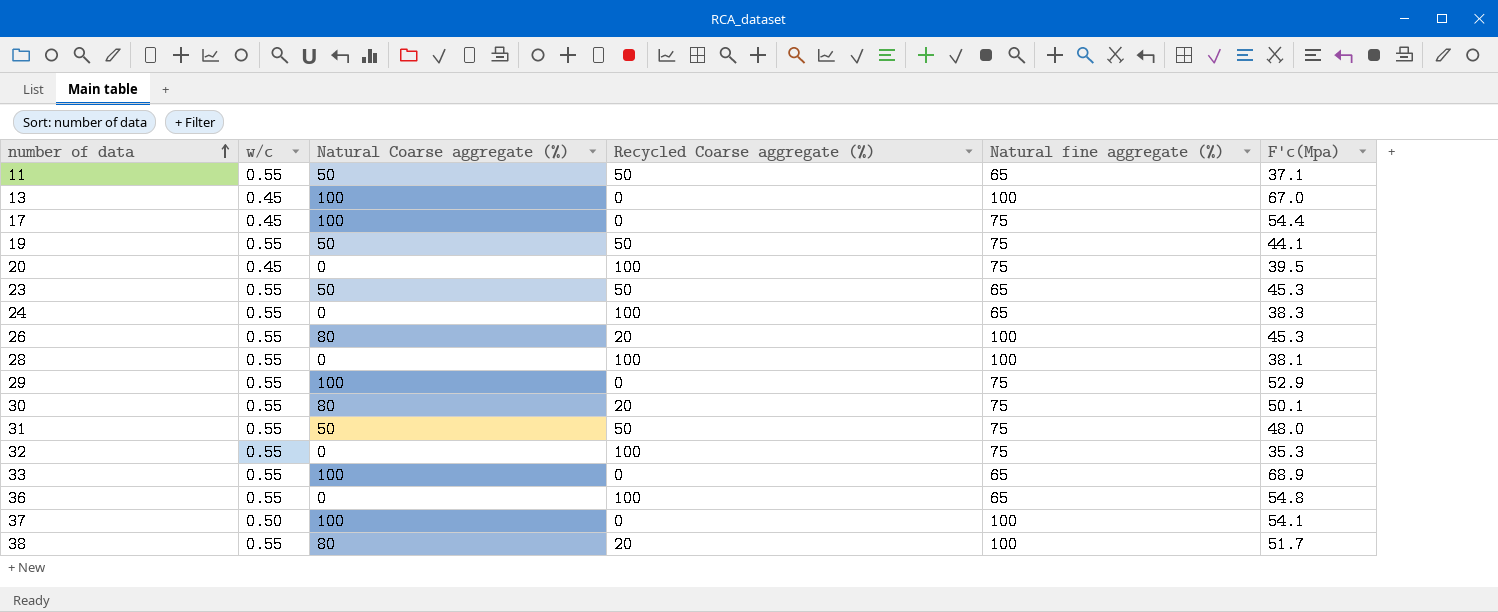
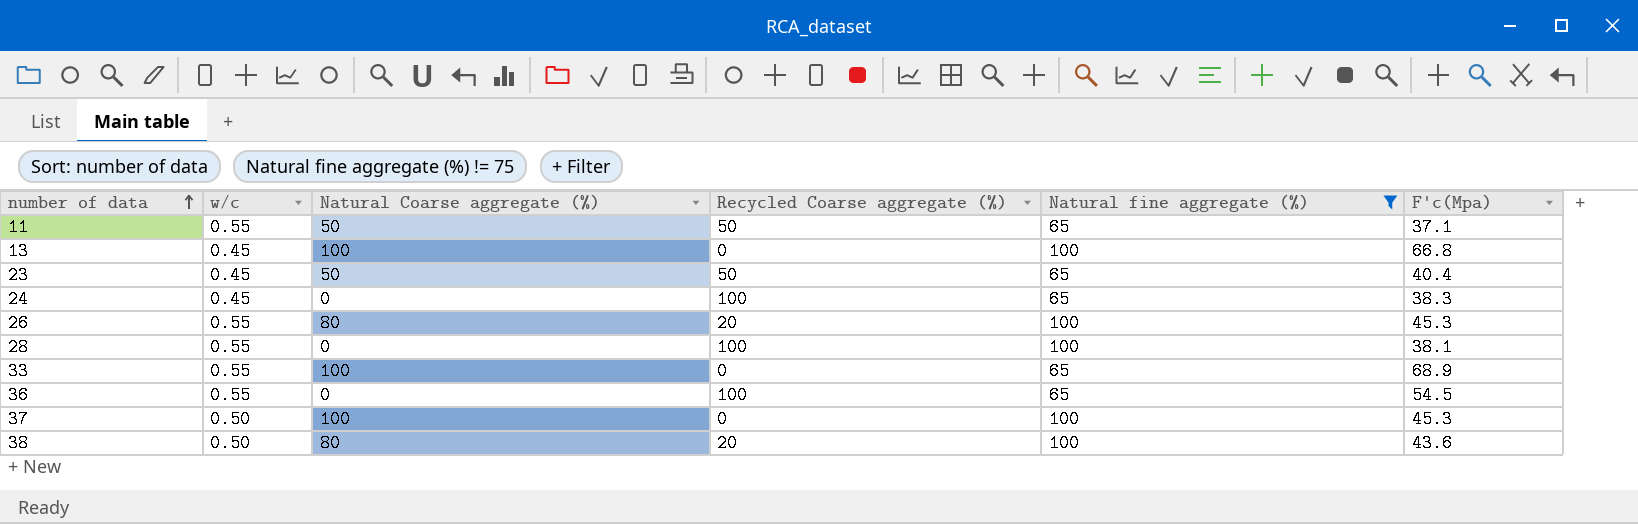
filter: none -> Natural fine aggregate (%) != 75
13 | F'c(Mpa): 67.0 -> 66.8
23 | w/c: 0.55 -> 0.45
23 | F'c(Mpa): 45.3 -> 40.4
24 | w/c: 0.55 -> 0.45
36 | F'c(Mpa): 54.8 -> 54.5
37 | F'c(Mpa): 54.1 -> 45.3
38 | w/c: 0.55 -> 0.50
38 | F'c(Mpa): 51.7 -> 43.6

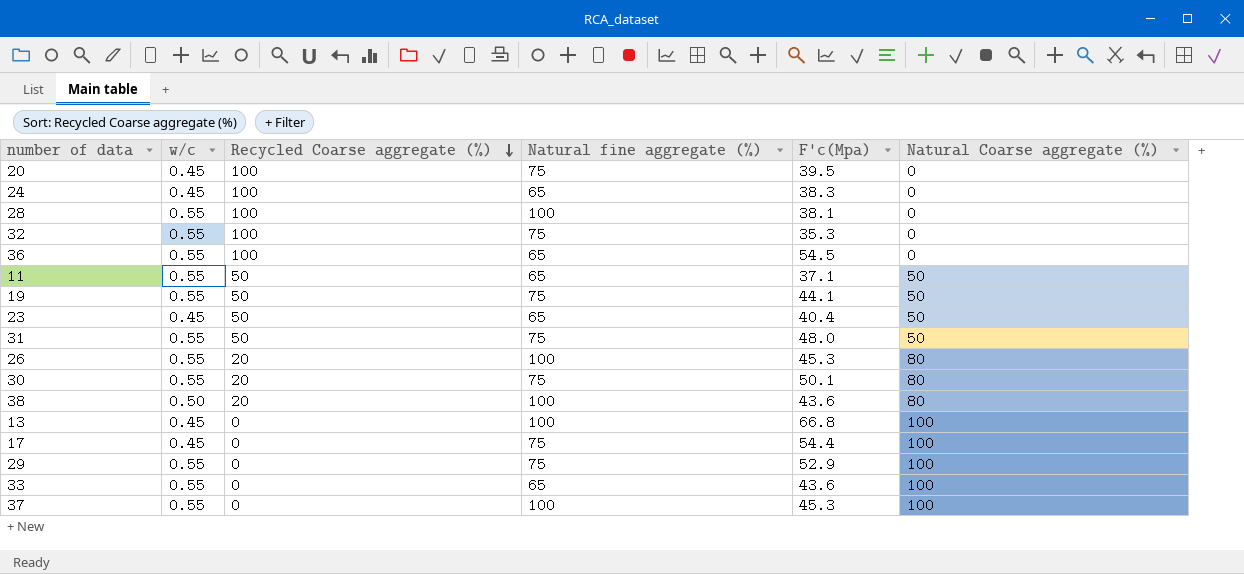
filter: Natural fine aggregate (%) != 75 -> none
row order: number of data ascending -> Recycled Coarse aggregate (%) descending
column Natural Coarse aggregate (%) | position: 3 -> 6
33 | F'c(Mpa): 68.9 -> 43.6
37 | w/c: 0.50 -> 0.55

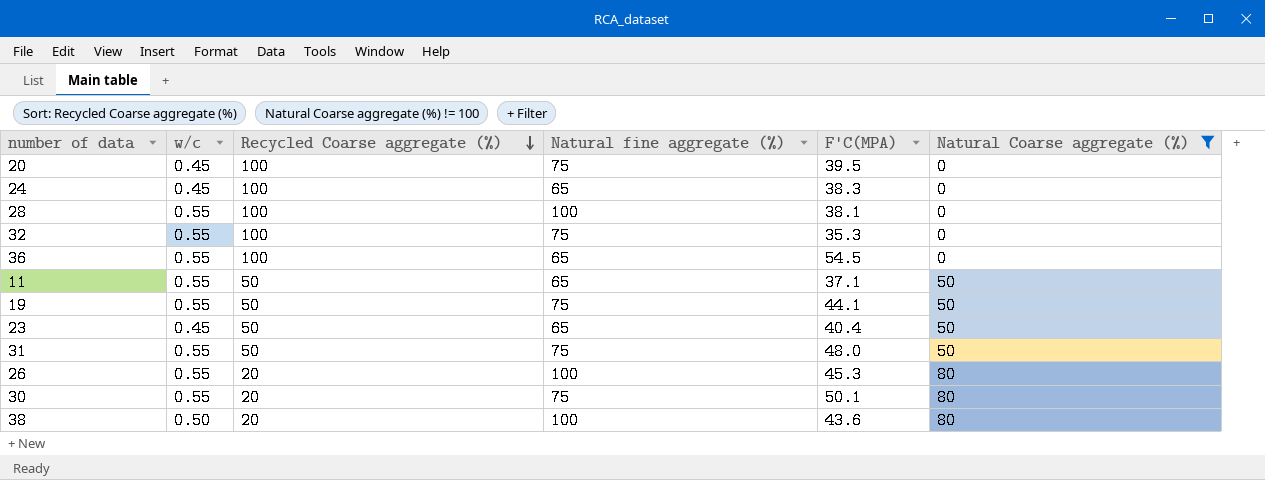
filter: none -> Natural Coarse aggregate (%) != 100
column name: F'c(Mpa) -> F'C(MPA)

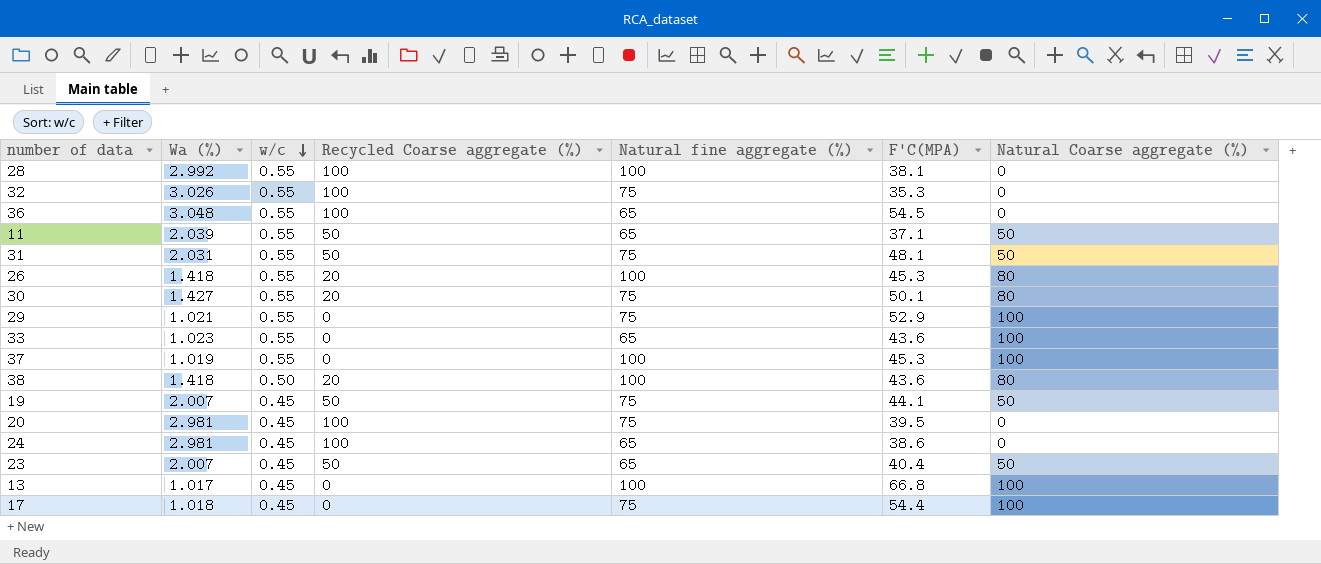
filter: Natural Coarse aggregate (%) != 100 -> none
row order: Recycled Coarse aggregate (%) descending -> w/c descending
column Wa (%) | position: none -> 2
31 | F'C(MPA): 48.0 -> 48.1
19 | w/c: 0.55 -> 0.45
24 | F'C(MPA): 38.3 -> 38.6

